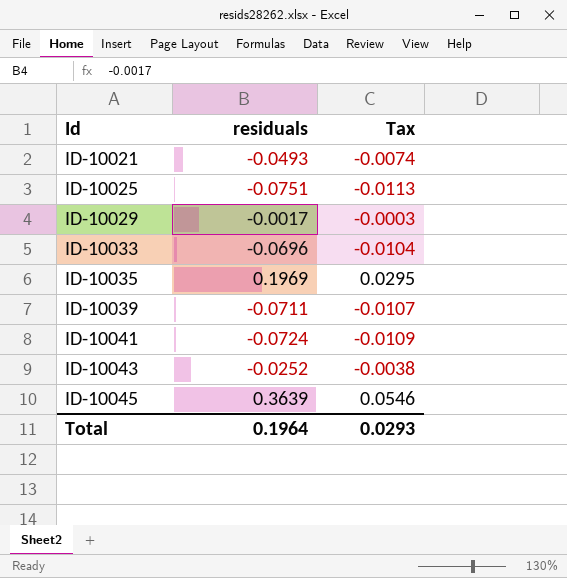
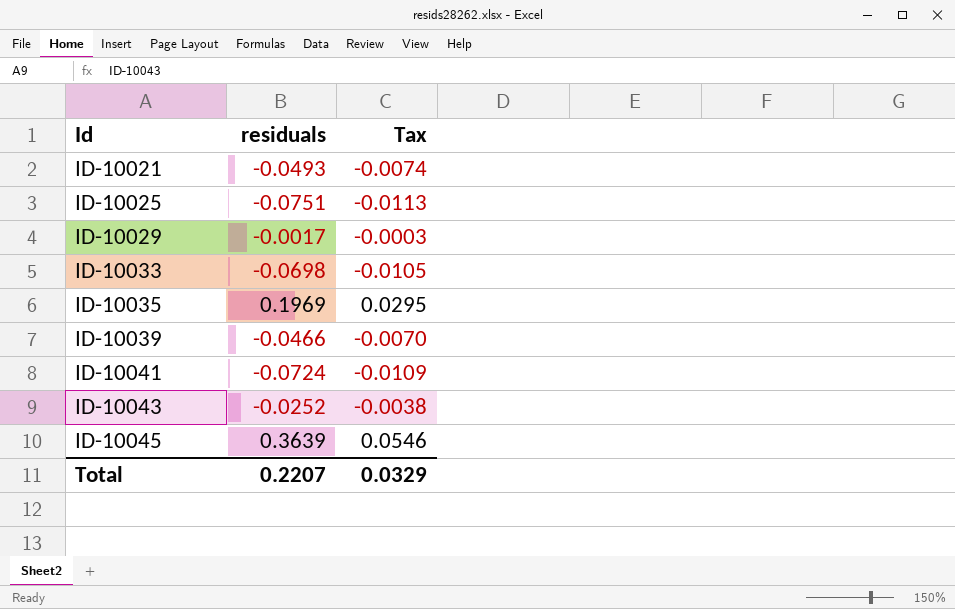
ID-10033 | residuals: -0.0696 -> -0.0698
ID-10033 | Tax: -0.0104 -> -0.0105
ID-10039 | residuals: -0.0711 -> -0.0466
ID-10039 | Tax: -0.0107 -> -0.0070
Total | residuals: 0.1964 -> 0.2207
Total | Tax: 0.0293 -> 0.0329

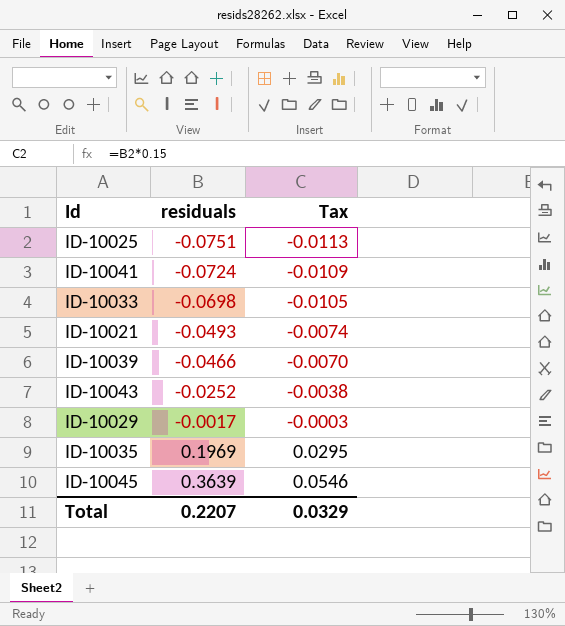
row order: Id ascending -> residuals ascending

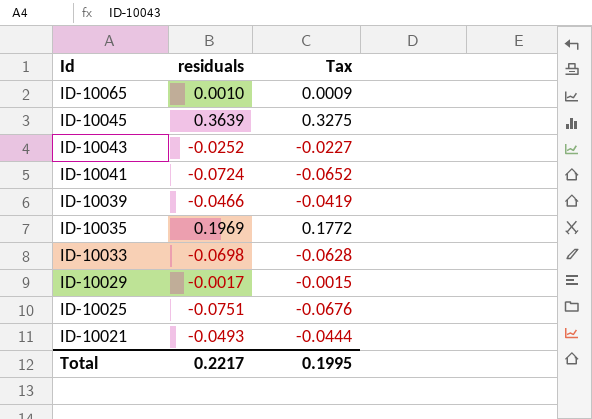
row order: residuals ascending -> Id descending
column Tax | formula: [residuals] * 0.15 -> [residuals] * 0.9
row ID-10065: none -> 0.0010 | 0.0009
Total | residuals: 0.2207 -> 0.2217
Total | Tax: 0.0329 -> 0.1995

